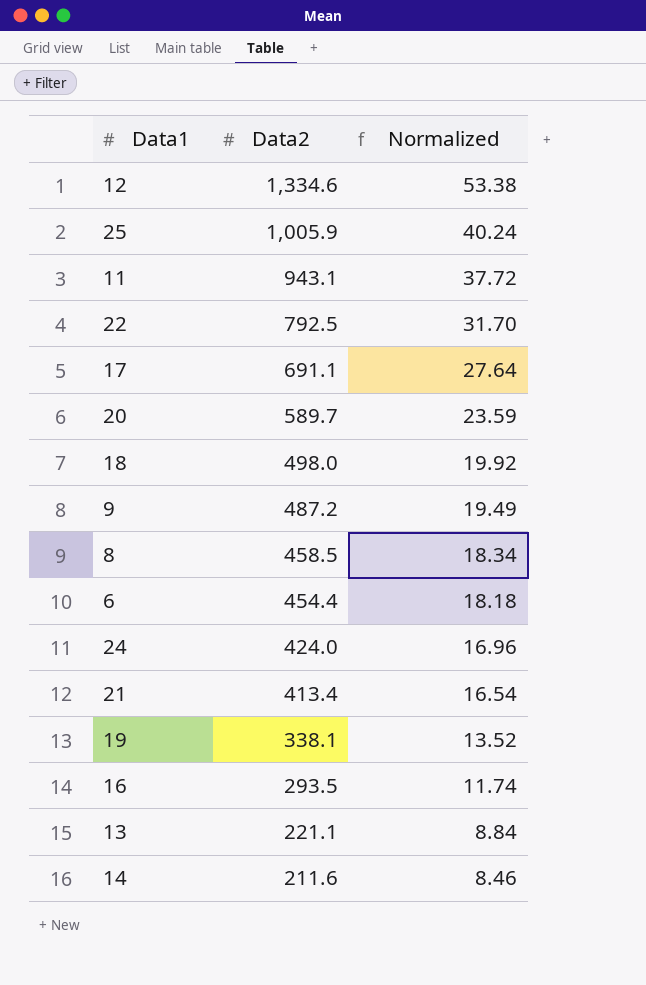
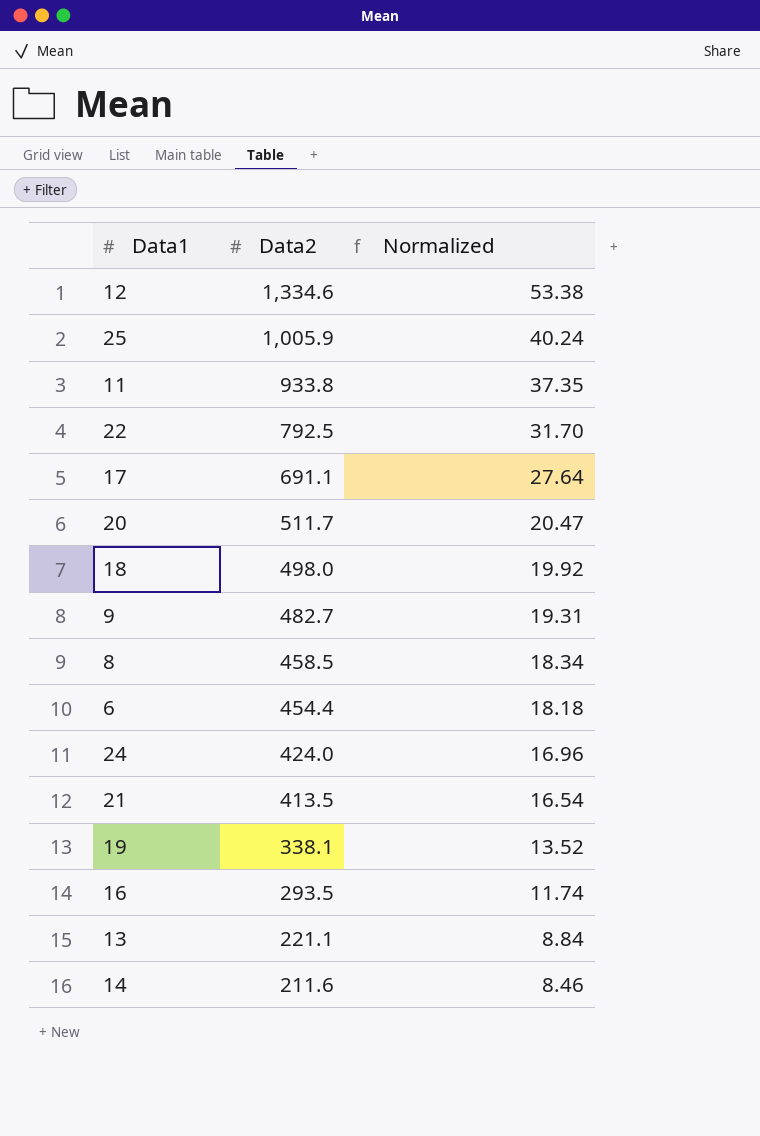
11 | Data2: 943.1 -> 933.8
11 | Normalized: 37.72 -> 37.35
20 | Data2: 589.7 -> 511.7
20 | Normalized: 23.59 -> 20.47
9 | Data2: 487.2 -> 482.7
9 | Normalized: 19.49 -> 19.31
21 | Data2: 413.4 -> 413.5

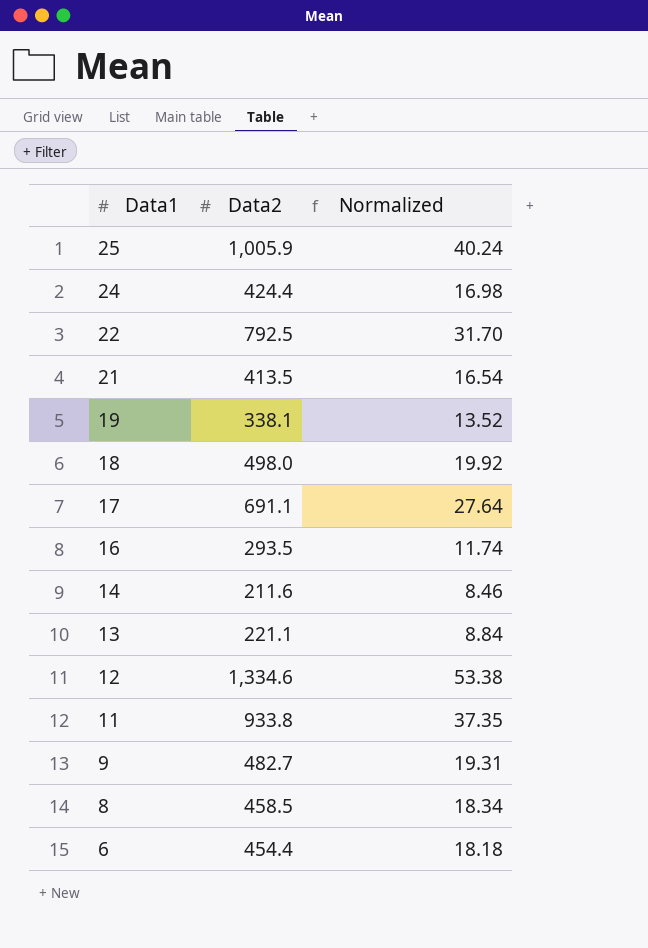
row order: Data2 descending -> Data1 descending
row 20: 511.7 | 20.47 -> none
24 | Data2: 424.0 -> 424.4
24 | Normalized: 16.96 -> 16.98

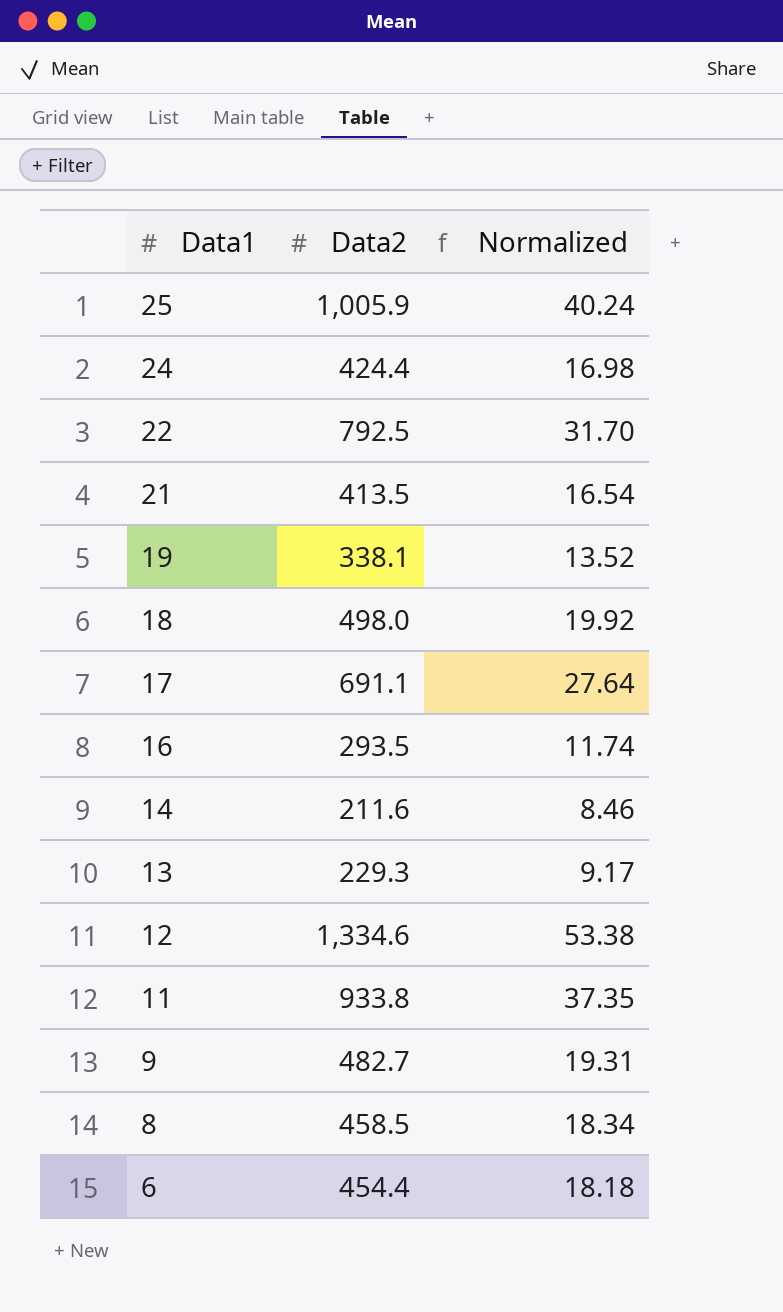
13 | Data2: 221.1 -> 229.3
13 | Normalized: 8.84 -> 9.17

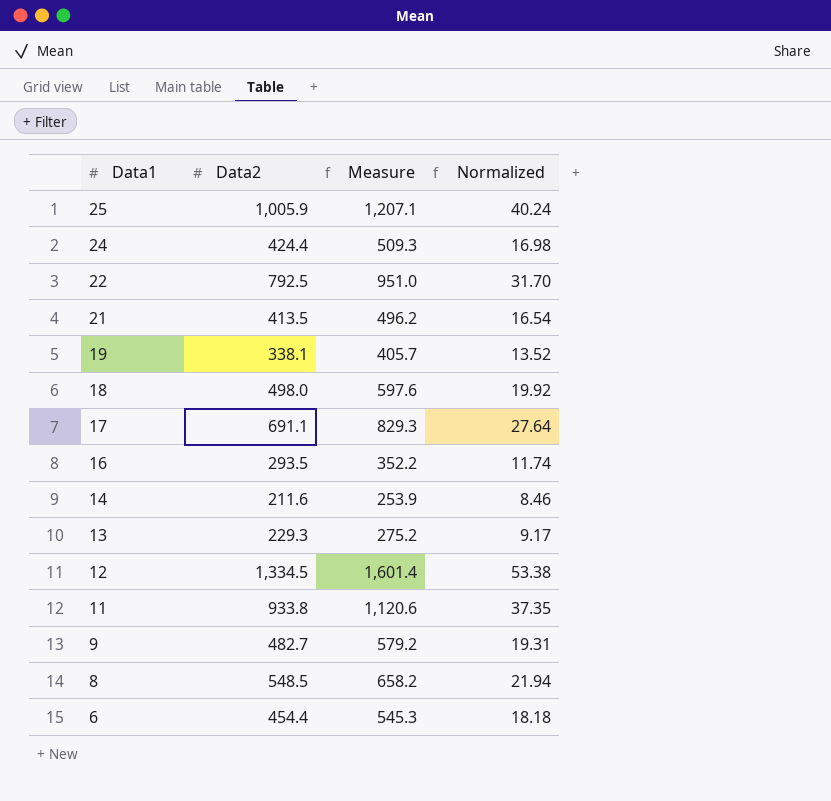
column Measure | formula: none -> [Data2] * 1.2
12 | Data2: 1,334.6 -> 1,334.5
8 | Data2: 458.5 -> 548.5
8 | Normalized: 18.34 -> 21.94

